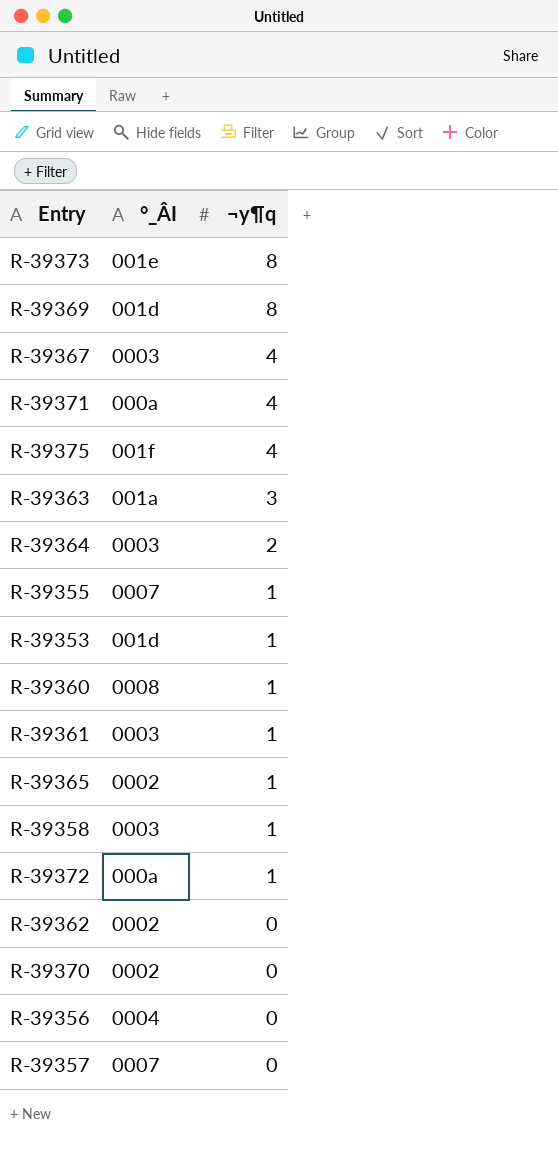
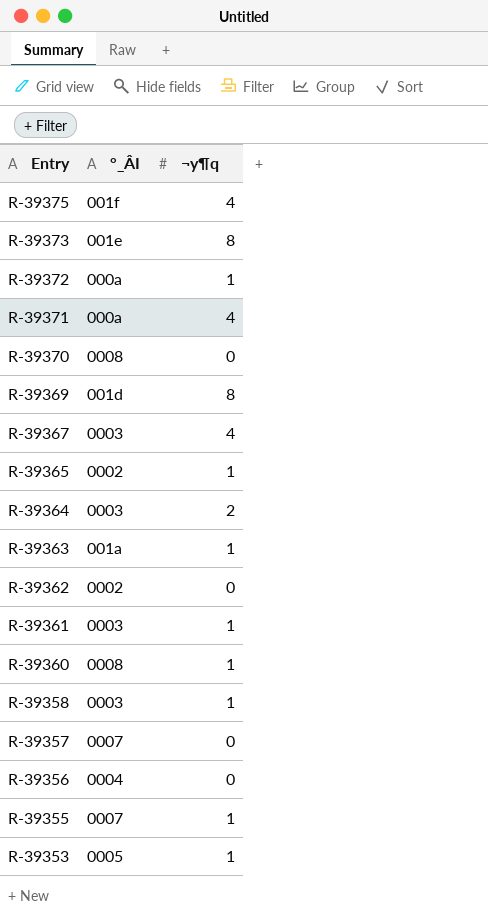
row order: ¬y¶q descending -> Entry descending
R-39370 | °_ÂI: 0002 -> 0008
R-39363 | ¬y¶q: 3 -> 1
R-39353 | °_ÂI: 001d -> 0005

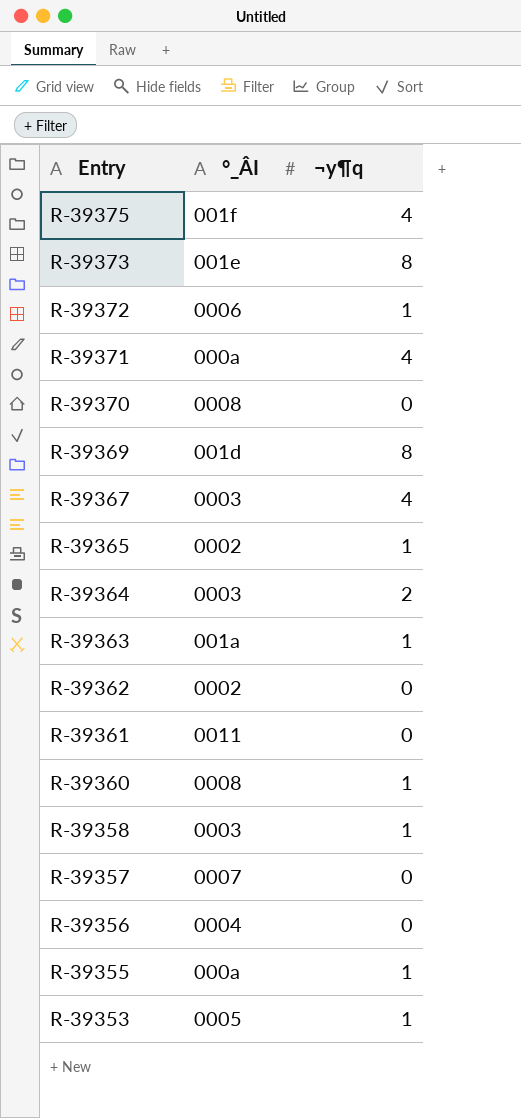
R-39372 | °_ÂI: 000a -> 0006
R-39361 | °_ÂI: 0003 -> 0011
R-39361 | ¬y¶q: 1 -> 0
R-39355 | °_ÂI: 0007 -> 000a

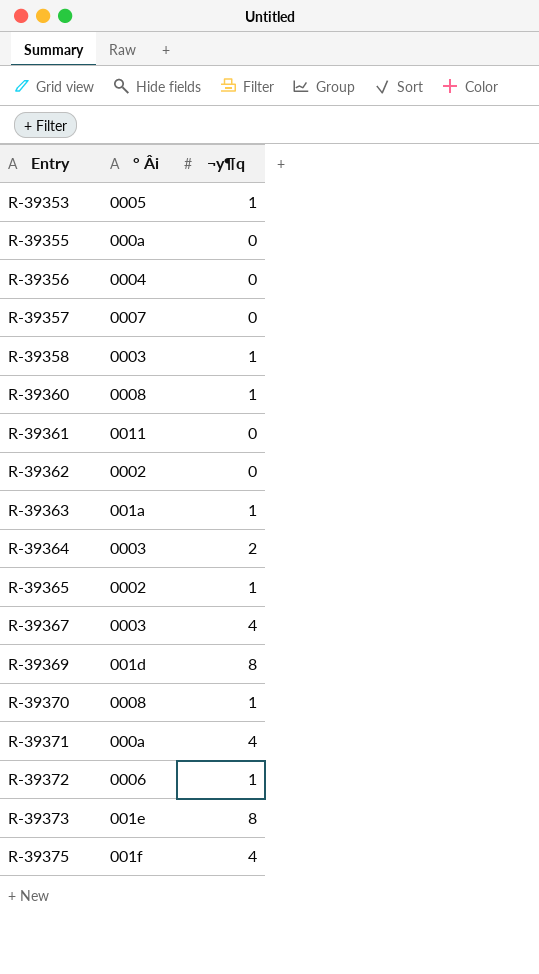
row order: Entry descending -> Entry ascending
column name: °_ÂI -> ° Âi
R-39355 | ¬y¶q: 1 -> 0
R-39370 | ¬y¶q: 0 -> 1

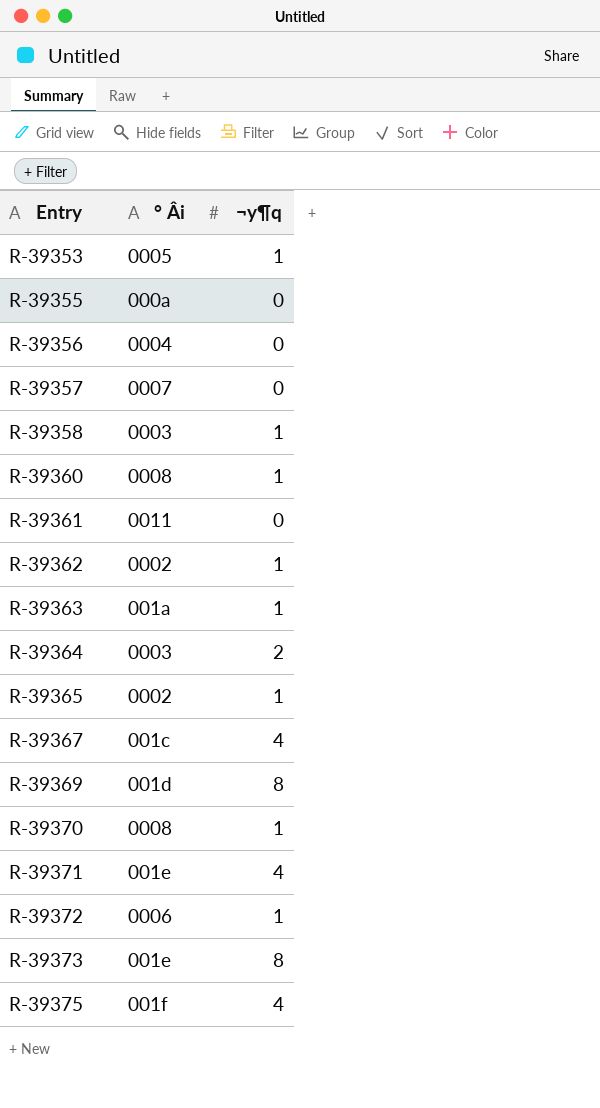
R-39362 | ¬y¶q: 0 -> 1
R-39367 | ° Âi: 0003 -> 001c
R-39371 | ° Âi: 000a -> 001e

